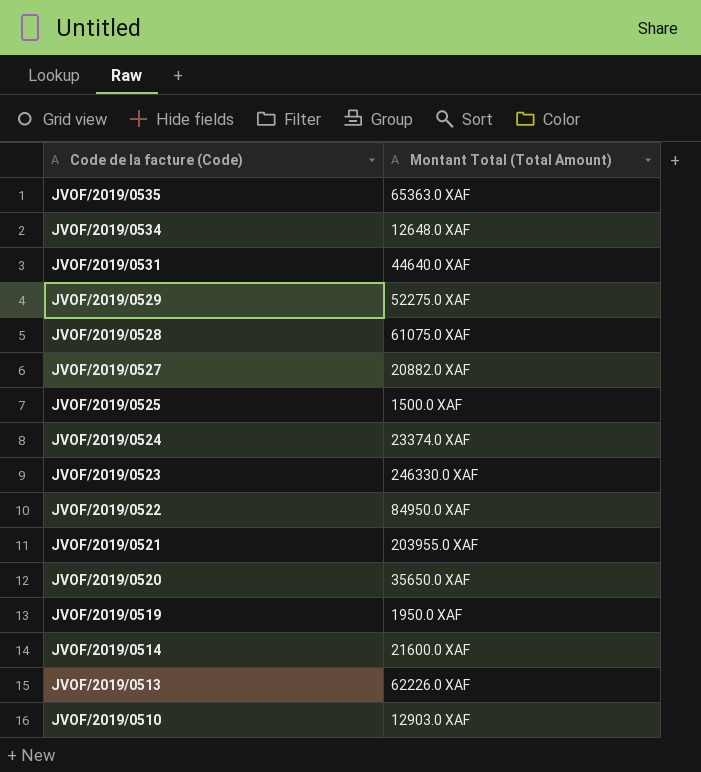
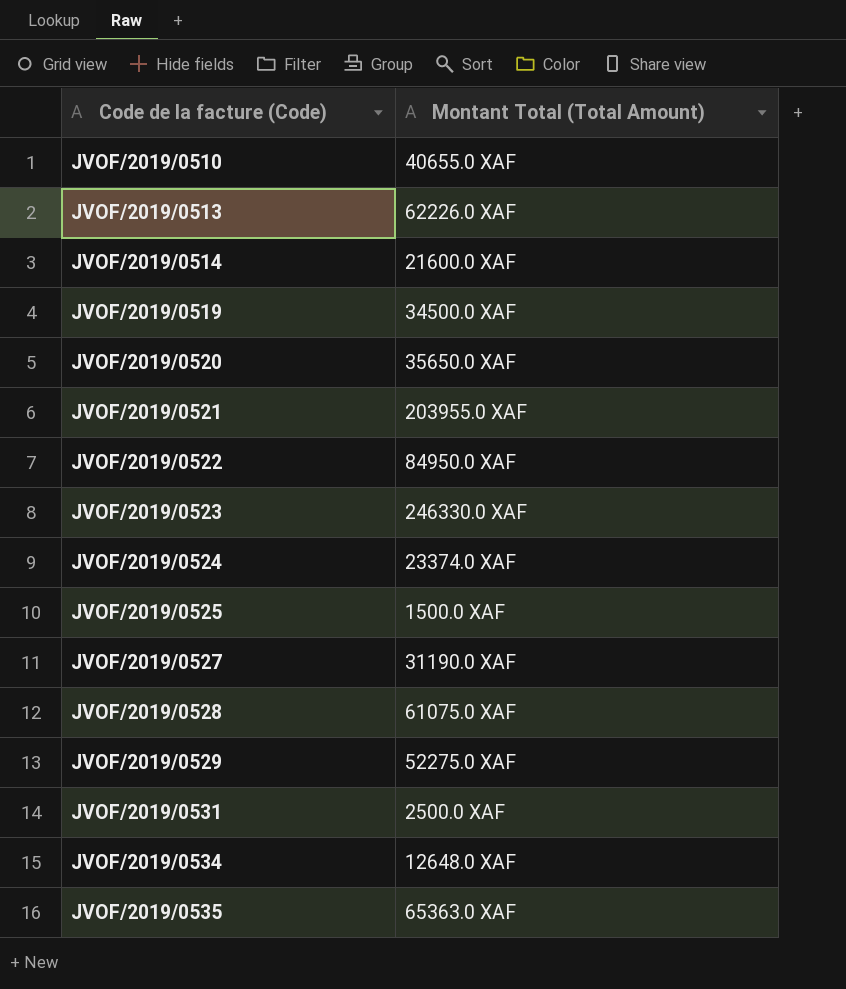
row order: Code de la facture (Code) descending -> Code de la facture (Code) ascending
JVOF/2019/0510 | Montant Total (Total Amount): 12903.0 XAF -> 40655.0 XAF
JVOF/2019/0519 | Montant Total (Total Amount): 1950.0 XAF -> 34500.0 XAF
JVOF/2019/0527 | Montant Total (Total Amount): 20882.0 XAF -> 31190.0 XAF
JVOF/2019/0531 | Montant Total (Total Amount): 44640.0 XAF -> 2500.0 XAF

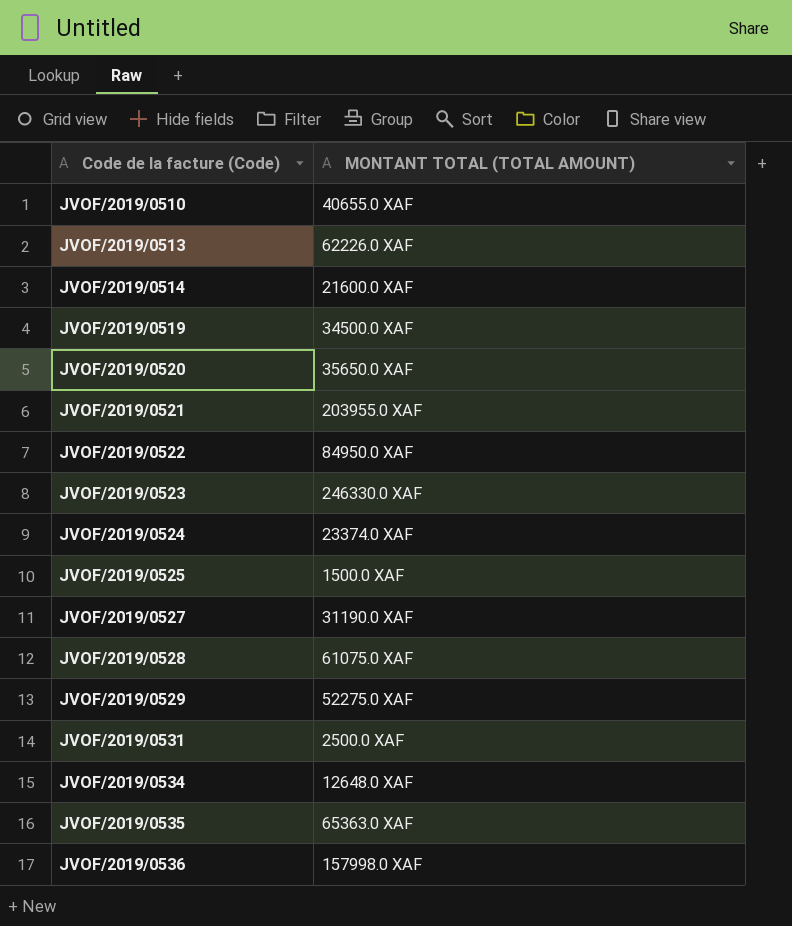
column name: Montant Total (Total Amount) -> MONTANT TOTAL (TOTAL AMOUNT)
row JVOF/2019/0536: none -> 157998.0 XAF

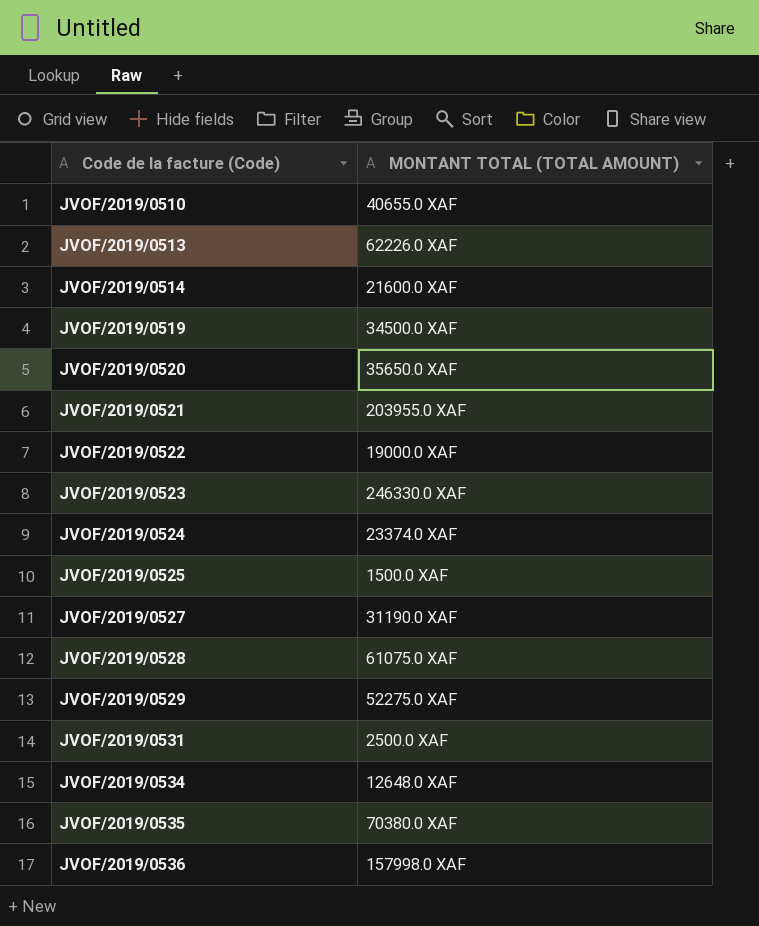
JVOF/2019/0522 | MONTANT TOTAL (TOTAL AMOUNT): 84950.0 XAF -> 19000.0 XAF
JVOF/2019/0535 | MONTANT TOTAL (TOTAL AMOUNT): 65363.0 XAF -> 70380.0 XAF

